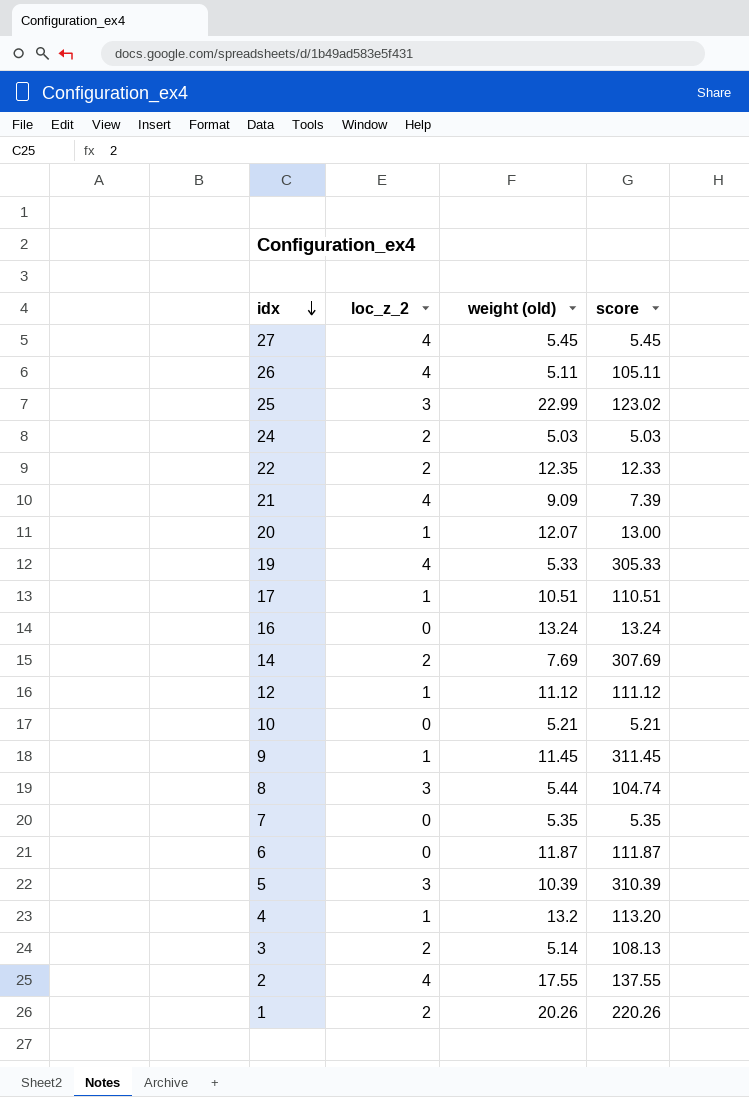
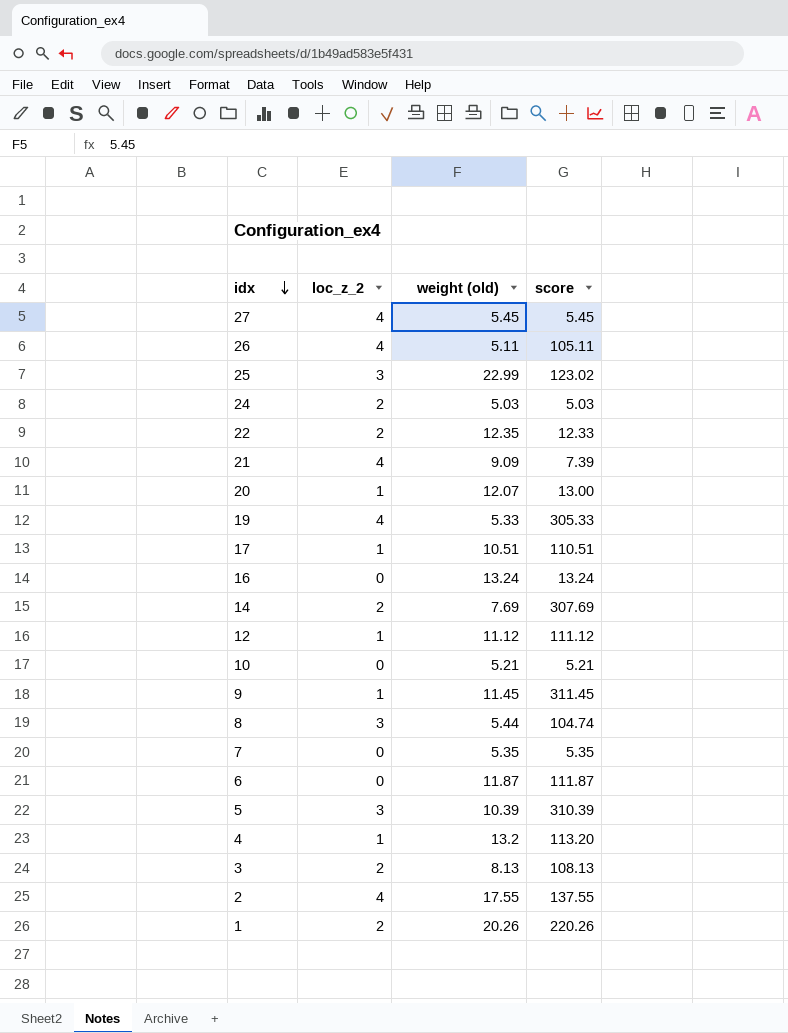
3 | weight (old): 5.14 -> 8.13

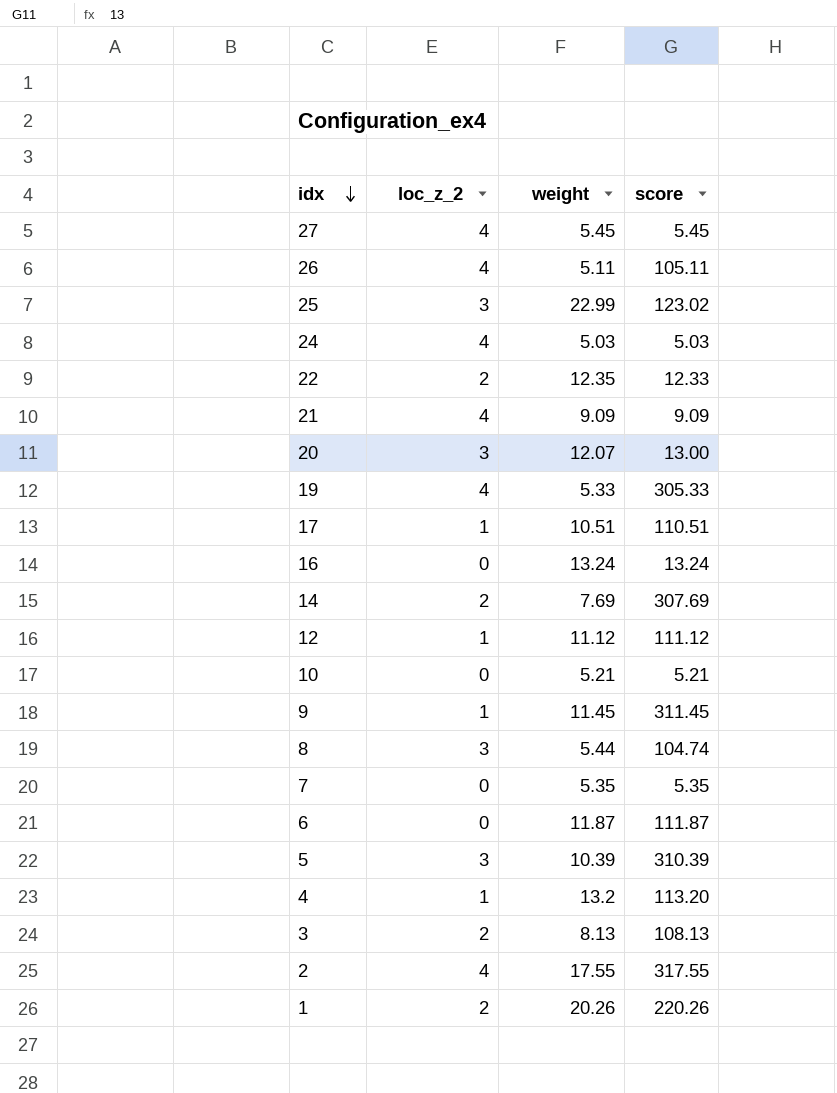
column name: weight (old) -> weight
24 | loc_z_2: 2 -> 4
21 | score: 7.39 -> 9.09
20 | loc_z_2: 1 -> 3
2 | score: 137.55 -> 317.55

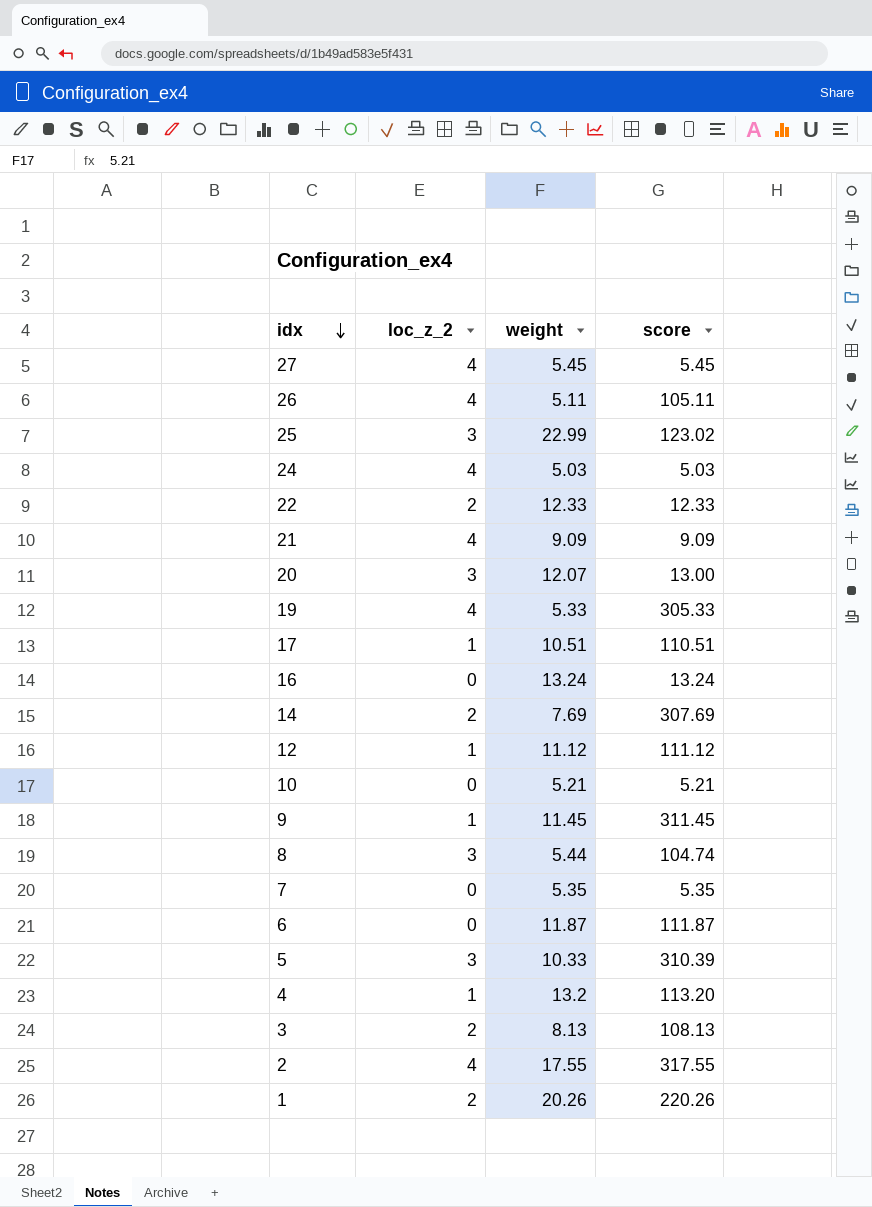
22 | weight: 12.35 -> 12.33
5 | weight: 10.39 -> 10.33

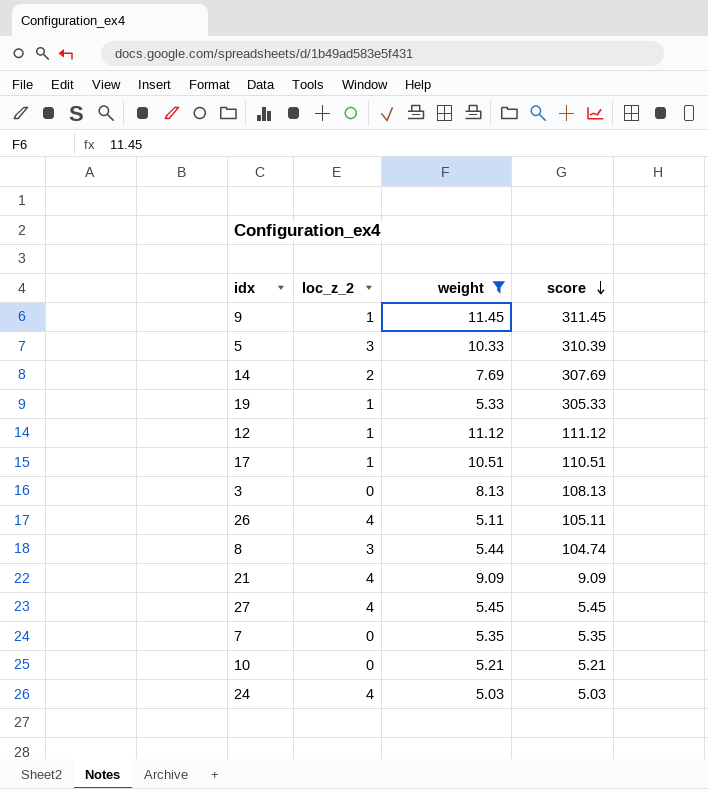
filter: none -> weight <= 11.45
row order: idx descending -> score descending
19 | loc_z_2: 4 -> 1
3 | loc_z_2: 2 -> 0

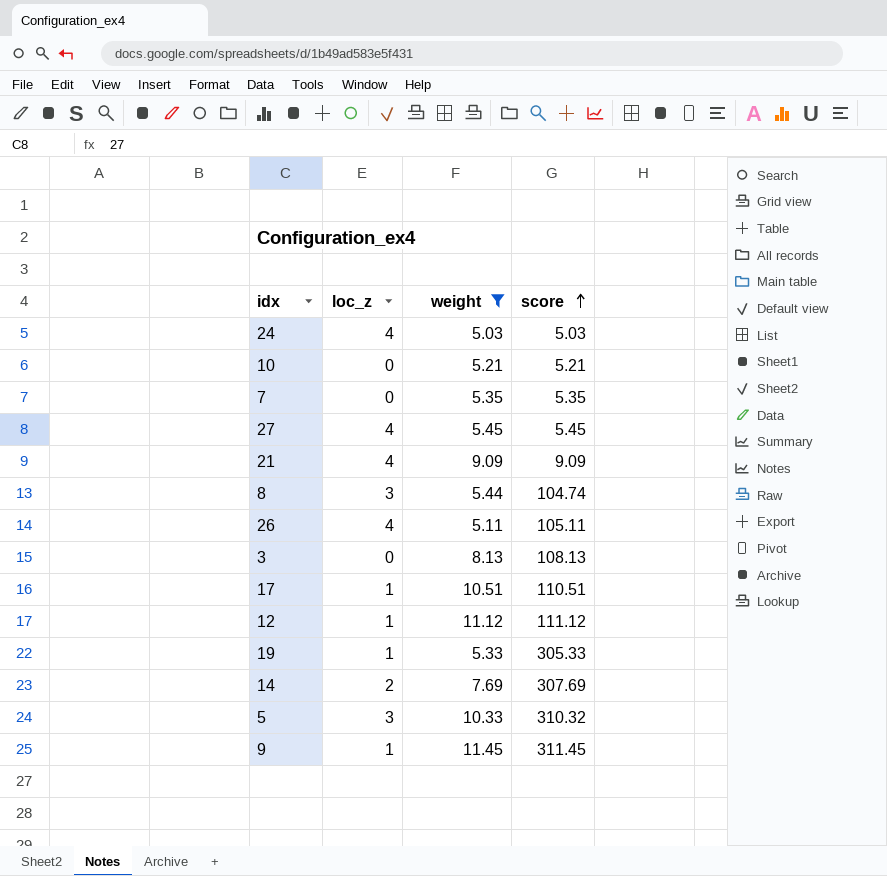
row order: score descending -> score ascending
column name: loc_z_2 -> loc_z
5 | score: 310.39 -> 310.32

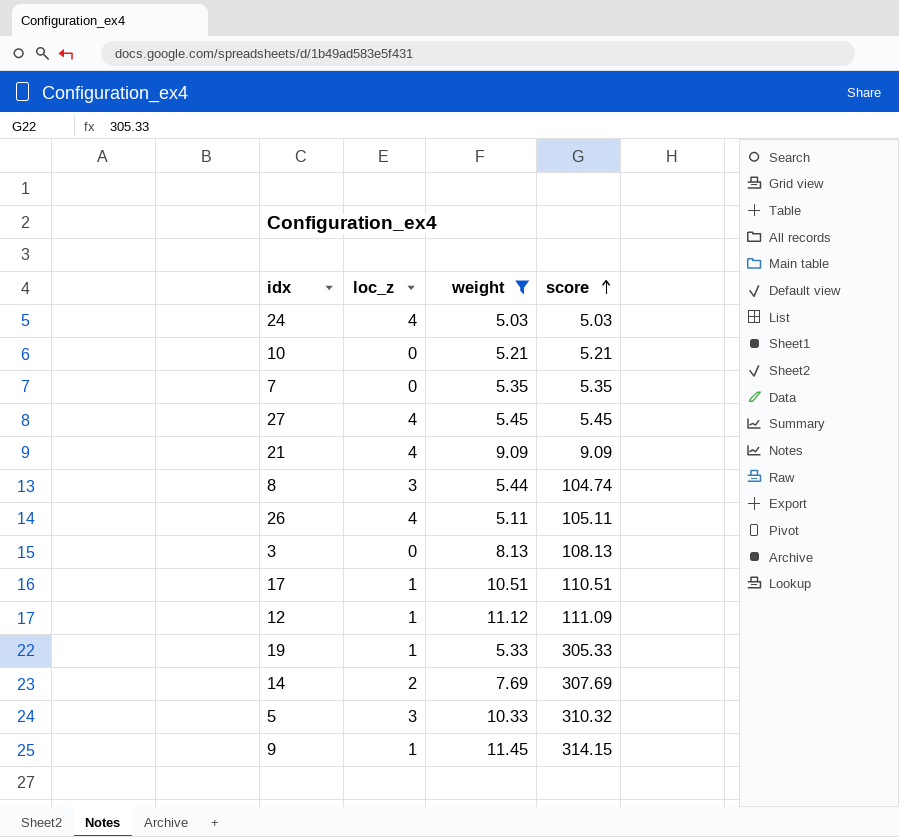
12 | score: 111.12 -> 111.09
9 | score: 311.45 -> 314.15

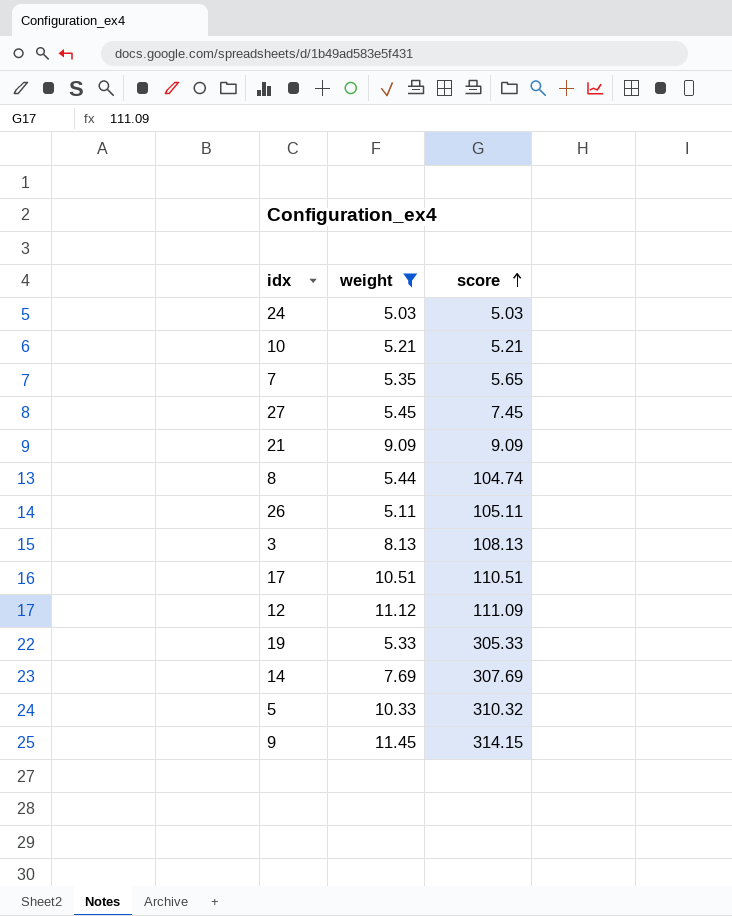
column loc_z | position: 2 -> none
7 | score: 5.35 -> 5.65
27 | score: 5.45 -> 7.45

